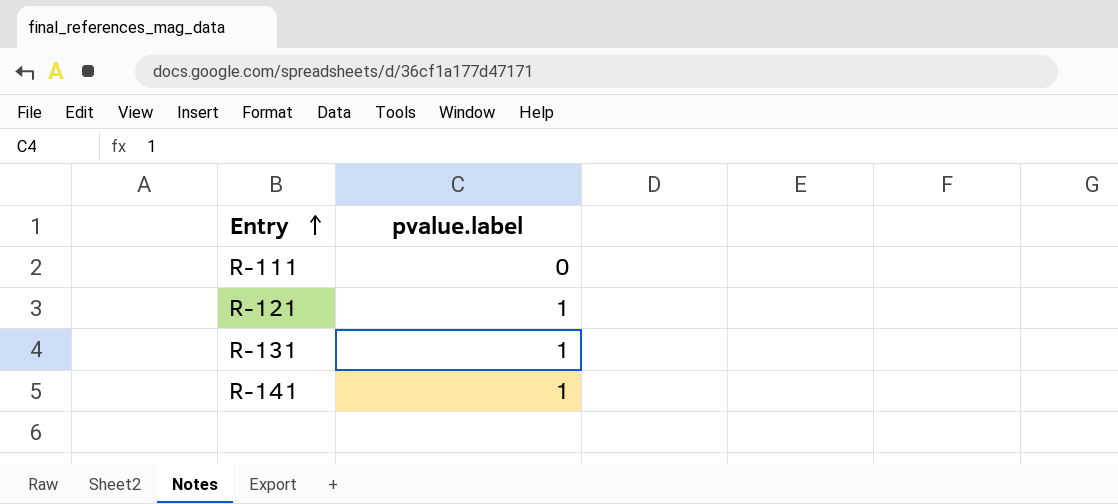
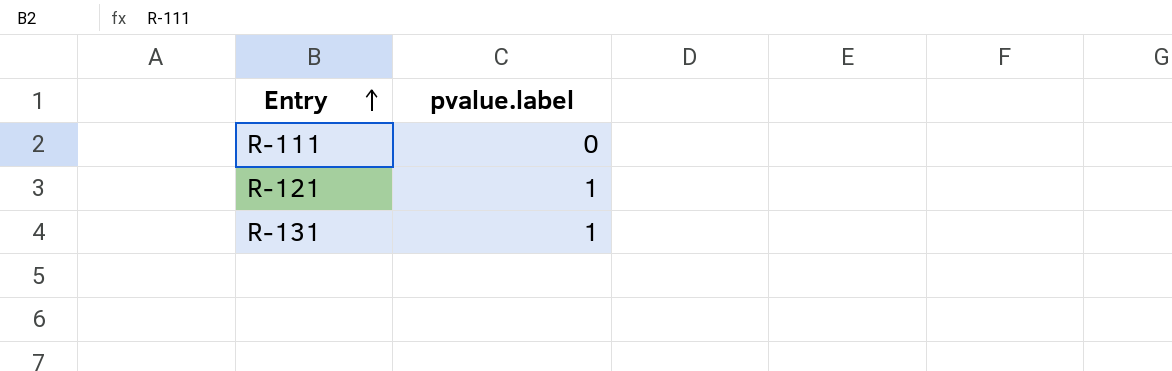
row R-141: 1 -> none

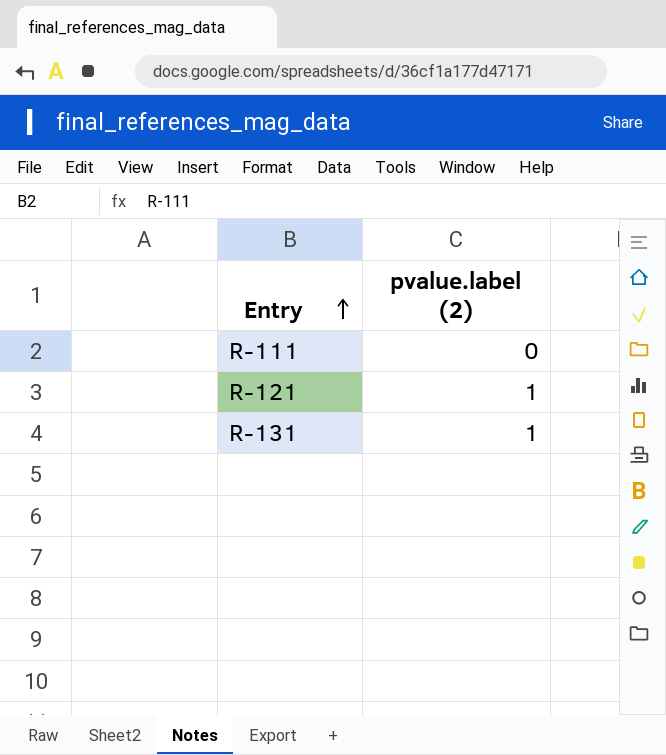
column name: pvalue.label -> pvalue.label (2)

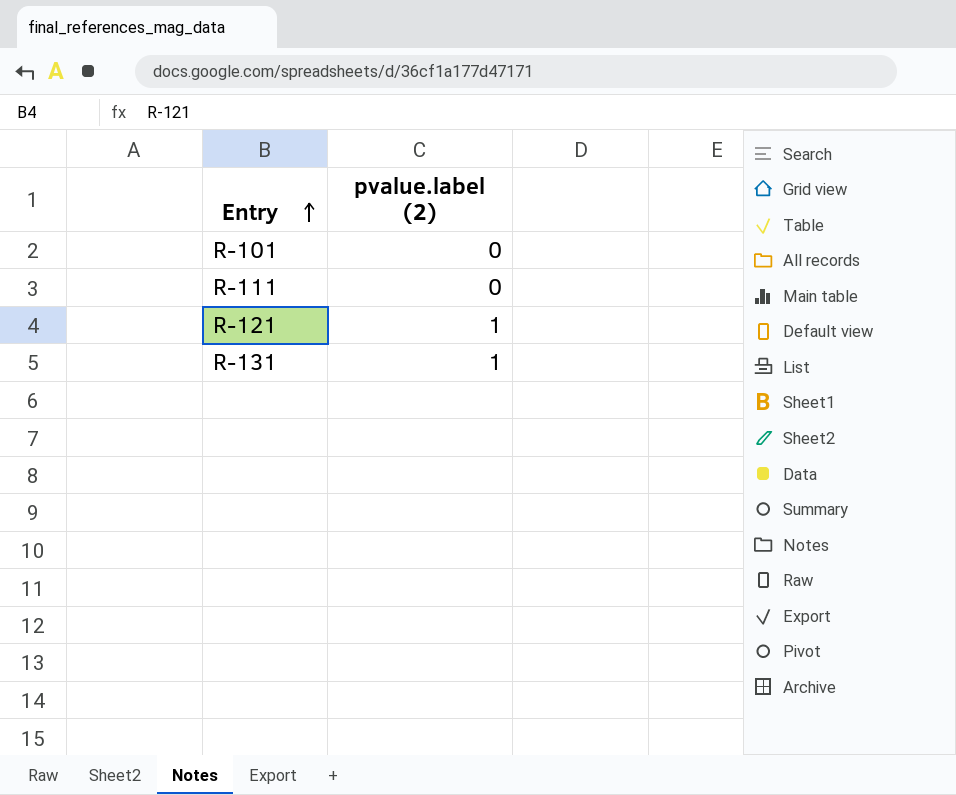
row R-101: none -> 0

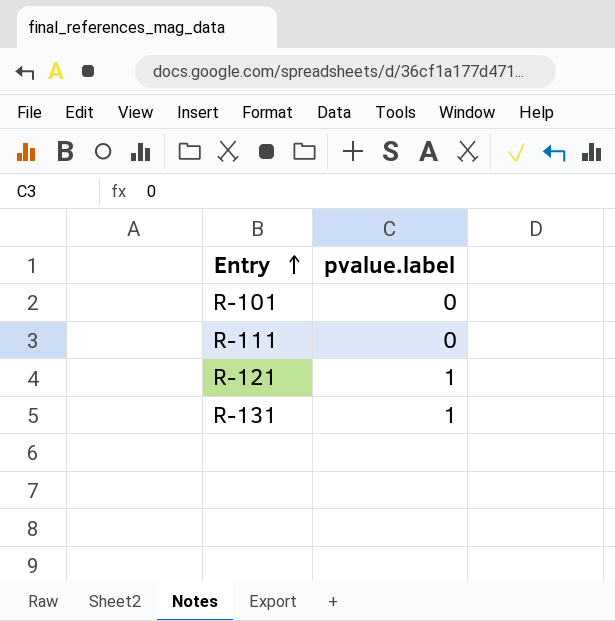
column name: pvalue.label (2) -> pvalue.label

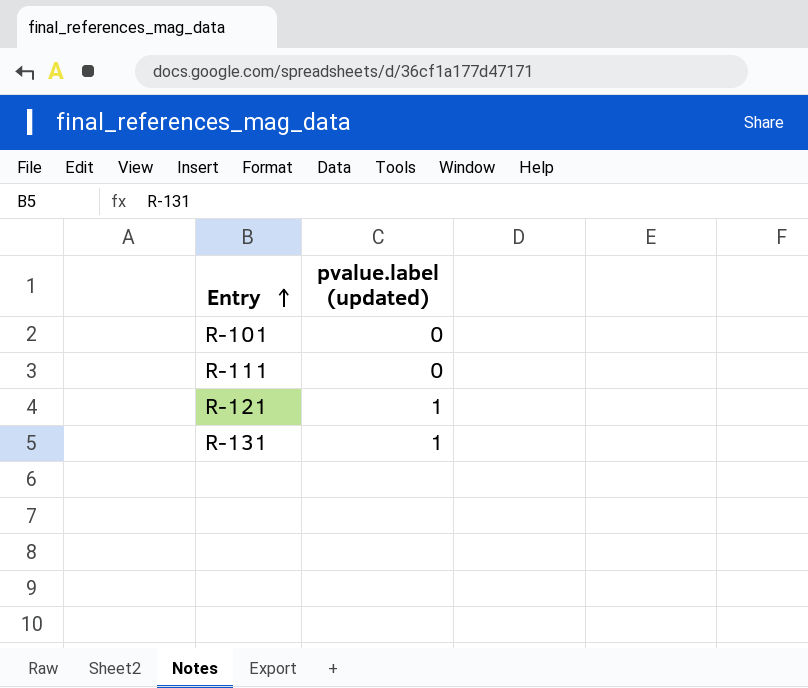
column name: pvalue.label -> pvalue.label (updated)

